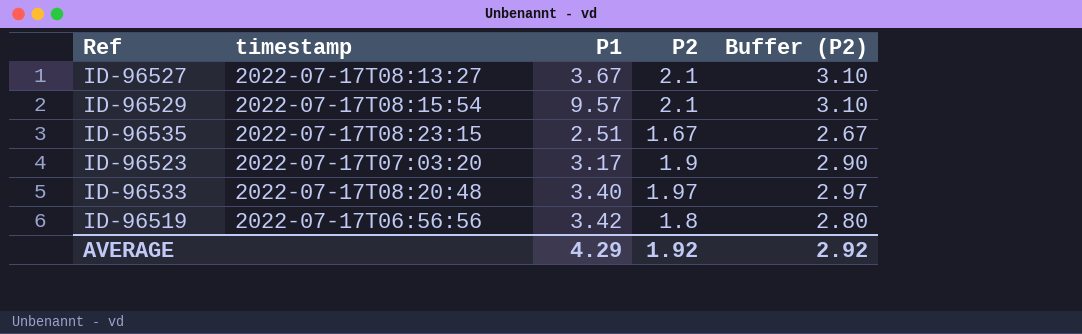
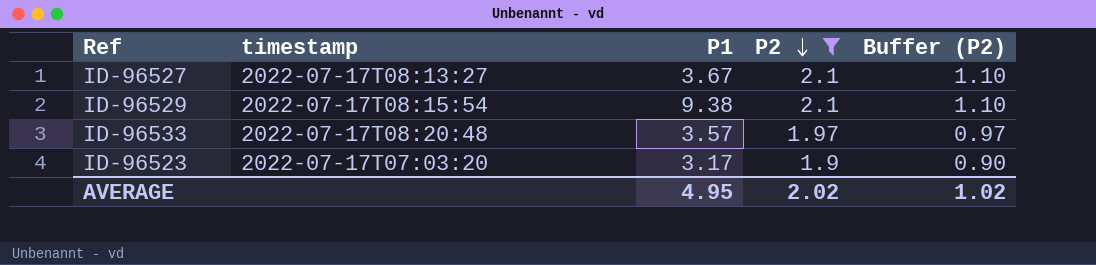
filter: none -> P2 >= 1.9
row order: none -> P2 descending
column Buffer (P2) | formula: [P2] + 1 -> [P2] - 1
ID-96529 | P1: 9.57 -> 9.38
ID-96533 | P1: 3.40 -> 3.57
AVERAGE | P1: 4.29 -> 4.95
AVERAGE | P2: 1.92 -> 2.02
AVERAGE | Buffer (P2): 2.92 -> 1.02

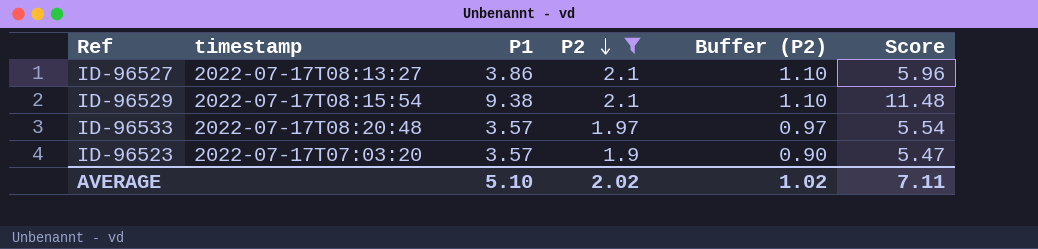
column Score | formula: none -> [P1] + [P2]
ID-96527 | P1: 3.67 -> 3.86
ID-96523 | P1: 3.17 -> 3.57
AVERAGE | P1: 4.95 -> 5.10

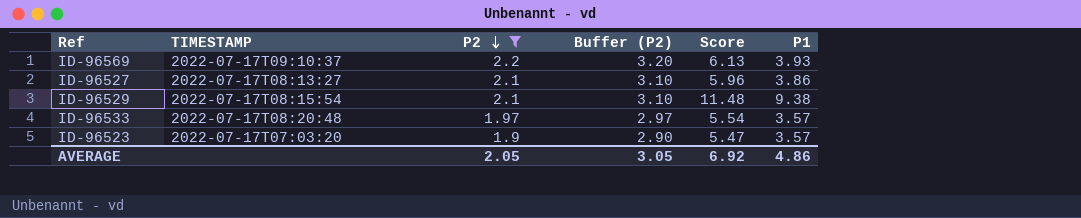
column name: timestamp -> TIMESTAMP
column Buffer (P2) | formula: [P2] - 1 -> [P2] + 1
column P1 | position: 3 -> 6
row ID-96569: none -> 2022-07-17T09:10:37 | 2.2 | 3.20 | 6.13 | 3.93
AVERAGE | P2: 2.02 -> 2.05
AVERAGE | Buffer (P2): 1.02 -> 3.05
AVERAGE | Score: 7.11 -> 6.92
AVERAGE | P1: 5.10 -> 4.86

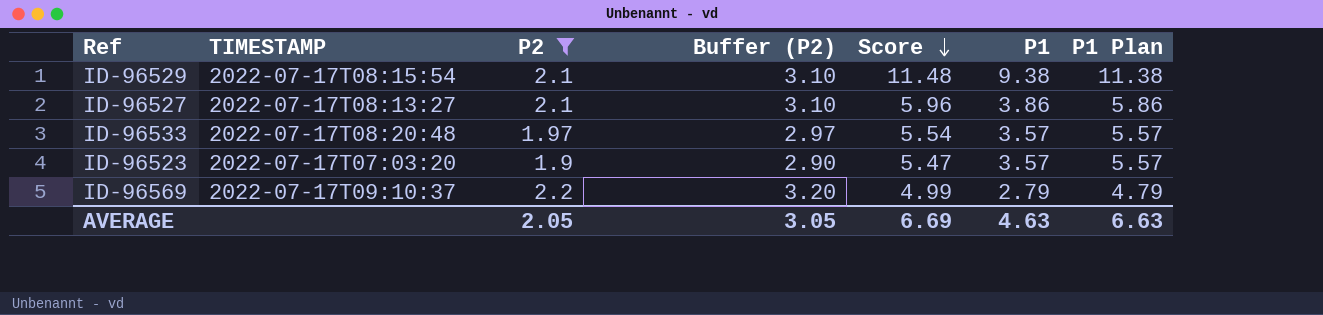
row order: P2 descending -> Score descending
column P1 Plan | formula: none -> [P1] + 2
ID-96569 | Score: 6.13 -> 4.99
ID-96569 | P1: 3.93 -> 2.79
AVERAGE | Score: 6.92 -> 6.69
AVERAGE | P1: 4.86 -> 4.63

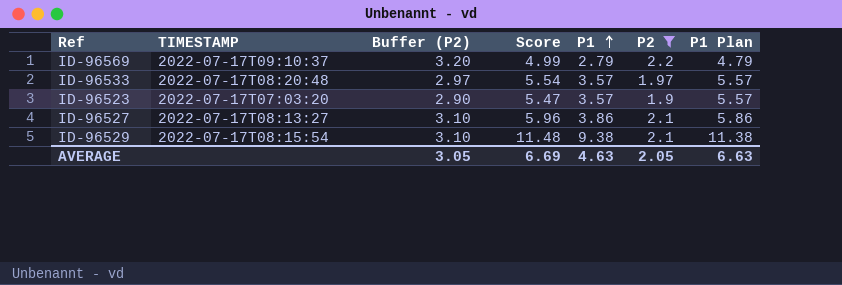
row order: Score descending -> P1 ascending
column P2 | position: 3 -> 6

